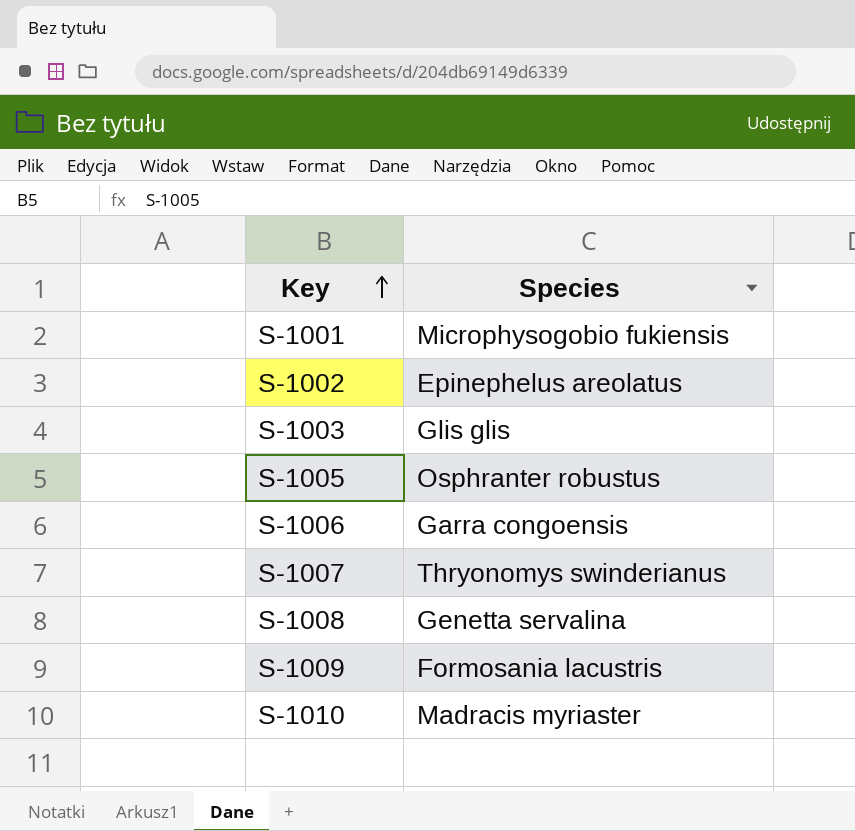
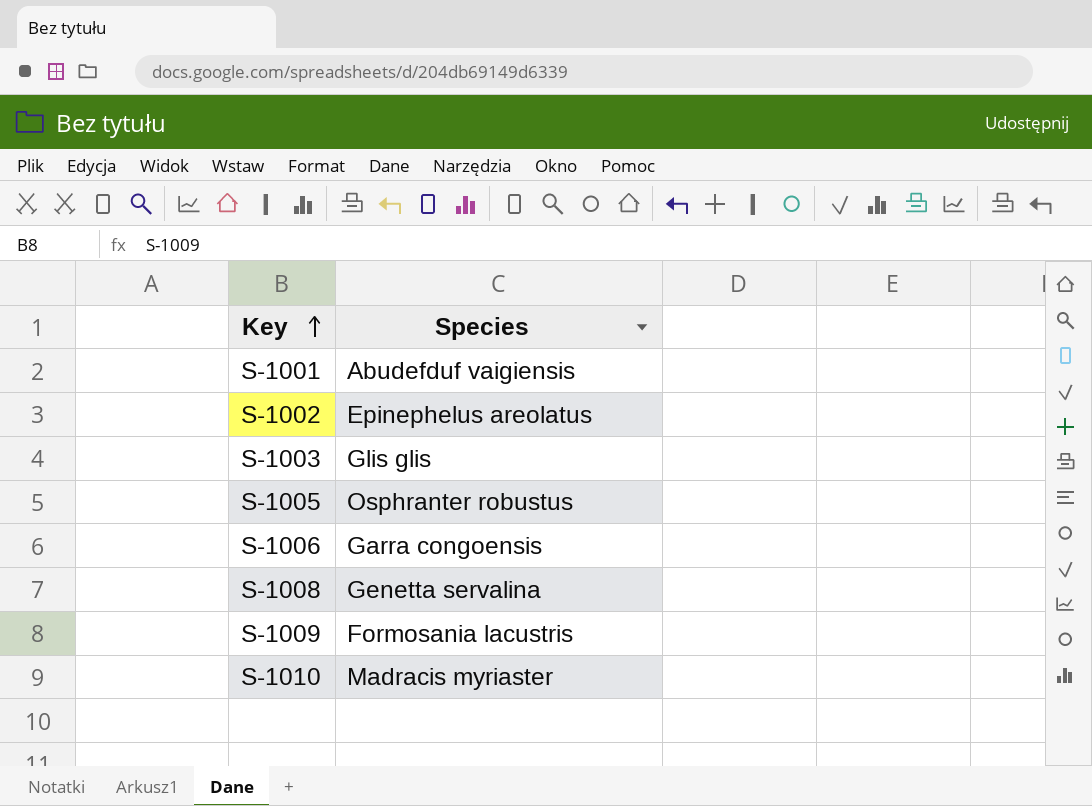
row S-1007: Thryonomys swinderianus -> none
S-1001 | Species: Microphysogobio fukiensis -> Abudefduf vaigiensis

